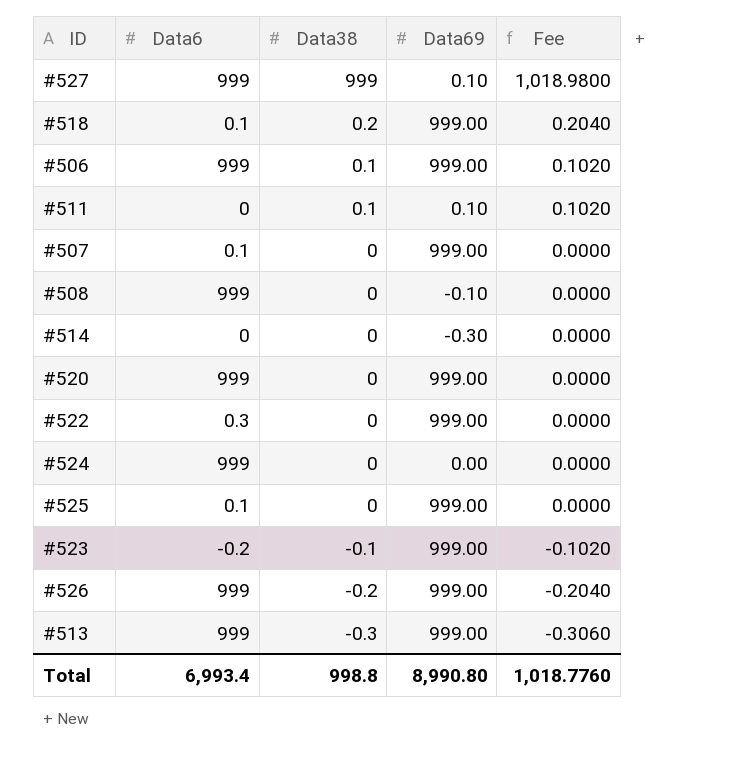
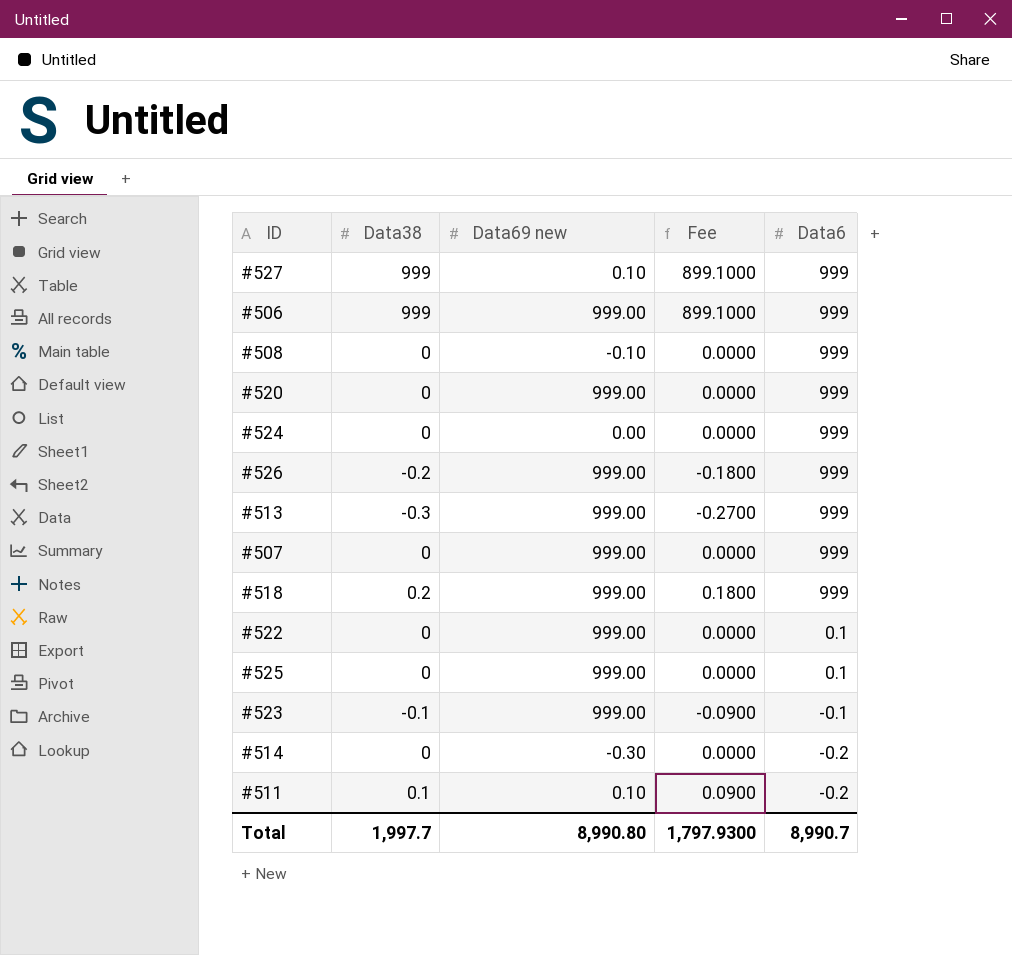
row order: Data38 descending -> Data6 descending
column name: Data69 -> Data69 new
column Fee | formula: [Data38] * 1.02 -> [Data38] * 0.9
column Data6 | position: 2 -> 5
#506 | Data38: 0.1 -> 999
#507 | Data6: 0.1 -> 999
#518 | Data6: 0.1 -> 999
#522 | Data6: 0.3 -> 0.1
#523 | Data6: -0.2 -> -0.1
#514 | Data6: 0 -> -0.2
#511 | Data6: 0 -> -0.2
Total | Data38: 998.8 -> 1,997.7
Total | Fee: 1,018.7760 -> 1,797.9300
Total | Data6: 6,993.4 -> 8,990.7

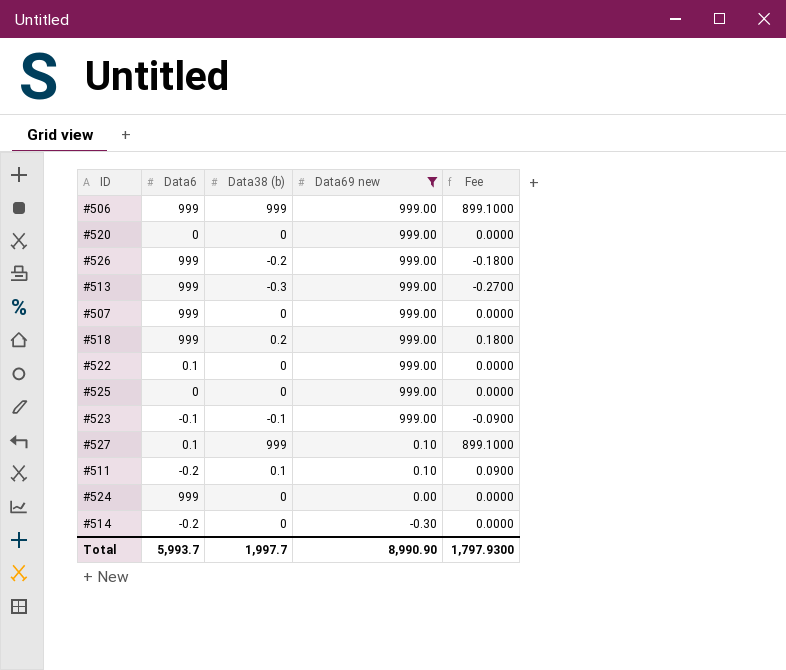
filter: none -> Data69 new != -0.10
row order: Data6 descending -> Data69 new descending
column Data6 | position: 5 -> 2
column name: Data38 -> Data38 (b)
#520 | Data6: 999 -> 0
#525 | Data6: 0.1 -> 0
#527 | Data6: 999 -> 0.1
Total | Data6: 8,990.7 -> 5,993.7
Total | Data69 new: 8,990.80 -> 8,990.90

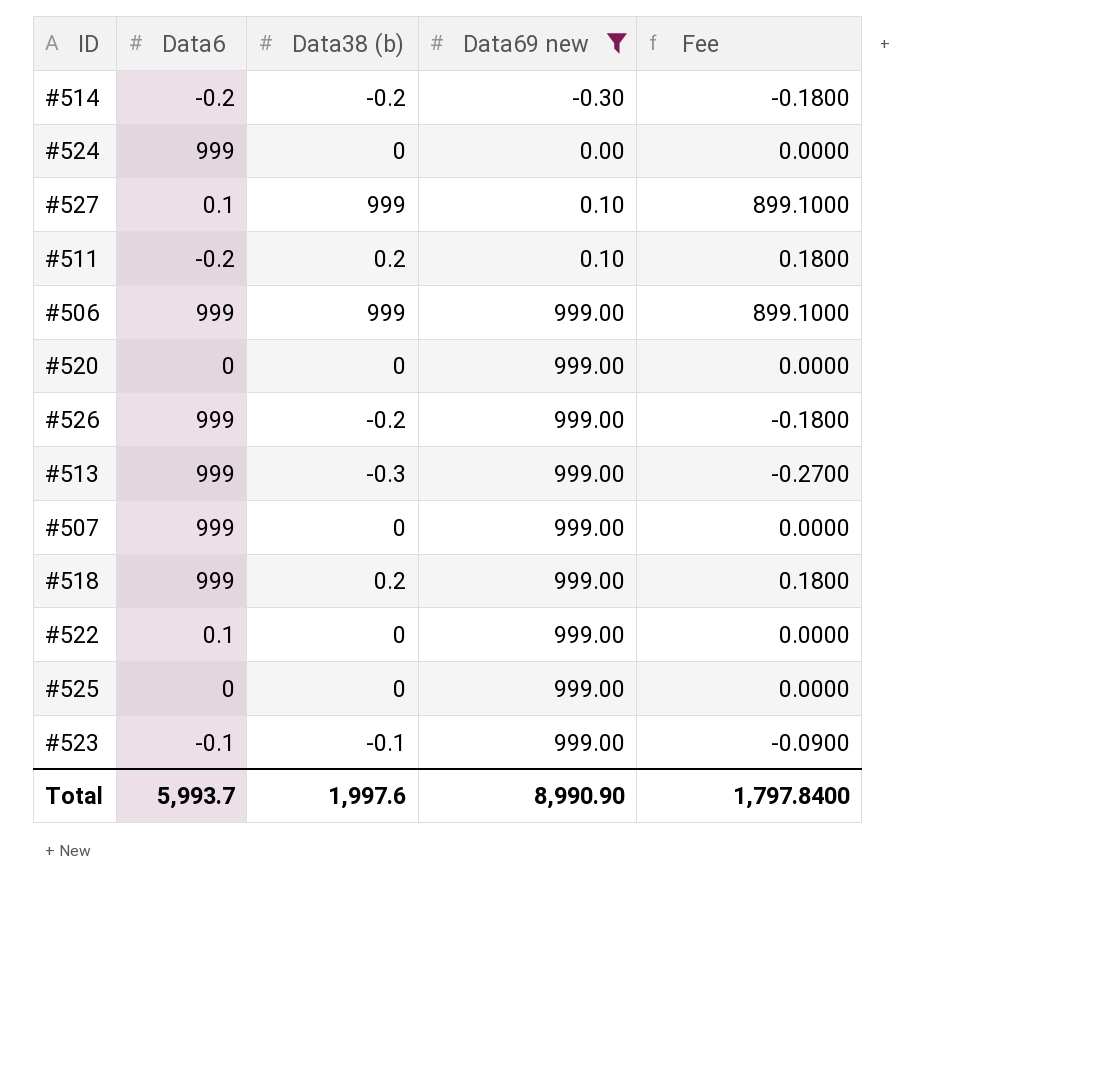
row order: Data69 new descending -> Data69 new ascending
#514 | Data38 (b): 0 -> -0.2
#514 | Fee: 0.0000 -> -0.1800
#511 | Data38 (b): 0.1 -> 0.2
#511 | Fee: 0.0900 -> 0.1800
Total | Data38 (b): 1,997.7 -> 1,997.6
Total | Fee: 1,797.9300 -> 1,797.8400

